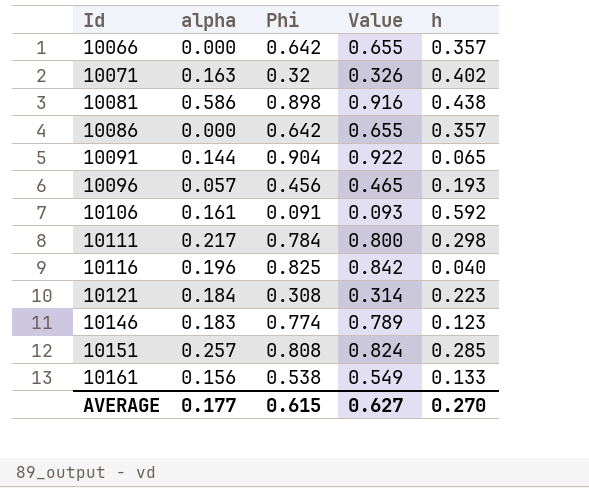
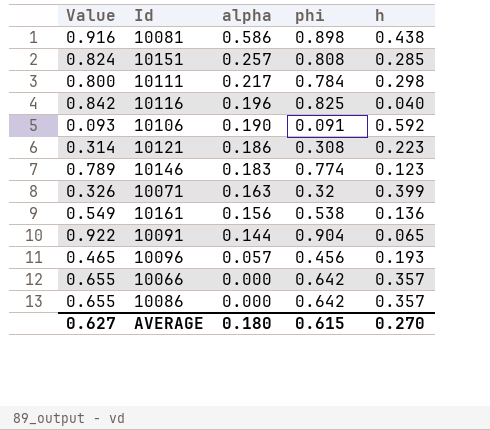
row order: Id ascending -> alpha descending
column Value | position: 4 -> 1
column name: Phi -> phi
10106 | alpha: 0.161 -> 0.190
10121 | alpha: 0.184 -> 0.186
10071 | h: 0.402 -> 0.399
10161 | h: 0.133 -> 0.136
AVERAGE | alpha: 0.177 -> 0.180

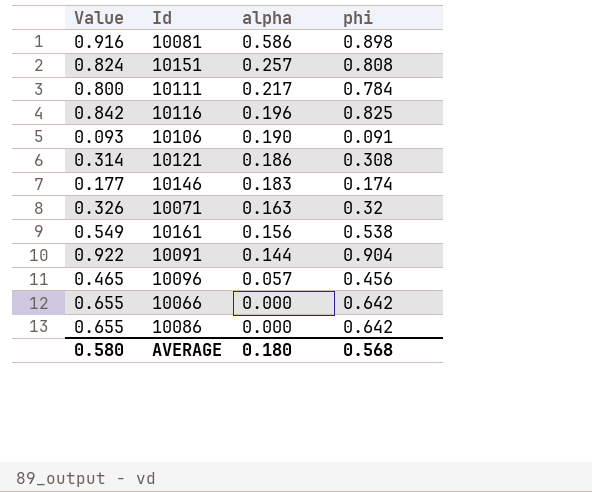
column h | position: 5 -> none
10146 | Value: 0.789 -> 0.177
10146 | phi: 0.774 -> 0.174
AVERAGE | Value: 0.627 -> 0.580
AVERAGE | phi: 0.615 -> 0.568

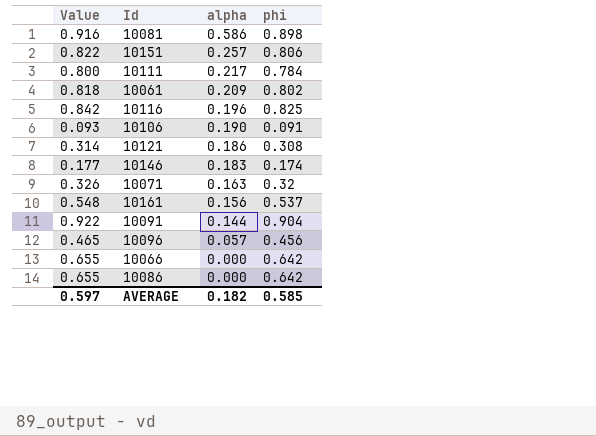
10151 | Value: 0.824 -> 0.822
10151 | phi: 0.808 -> 0.806
row 10061: none -> 0.818 | 0.209 | 0.802
10161 | Value: 0.549 -> 0.548
10161 | phi: 0.538 -> 0.537
AVERAGE | Value: 0.580 -> 0.597
AVERAGE | alpha: 0.180 -> 0.182
AVERAGE | phi: 0.568 -> 0.585

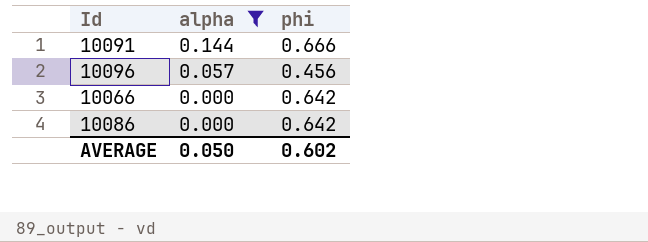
filter: none -> alpha <= 0.144
column Value | formula: [phi] * 1.02 -> none
10091 | phi: 0.904 -> 0.666
AVERAGE | alpha: 0.182 -> 0.050
AVERAGE | phi: 0.585 -> 0.602

